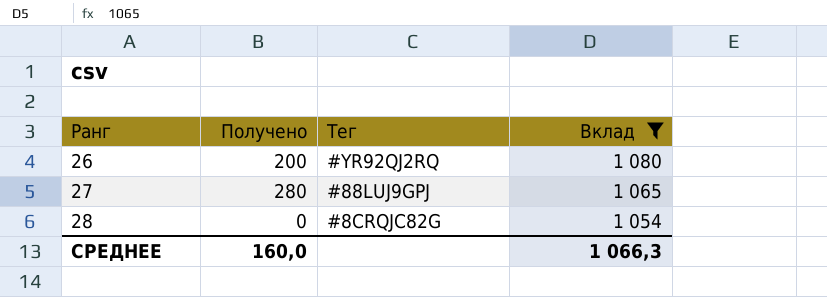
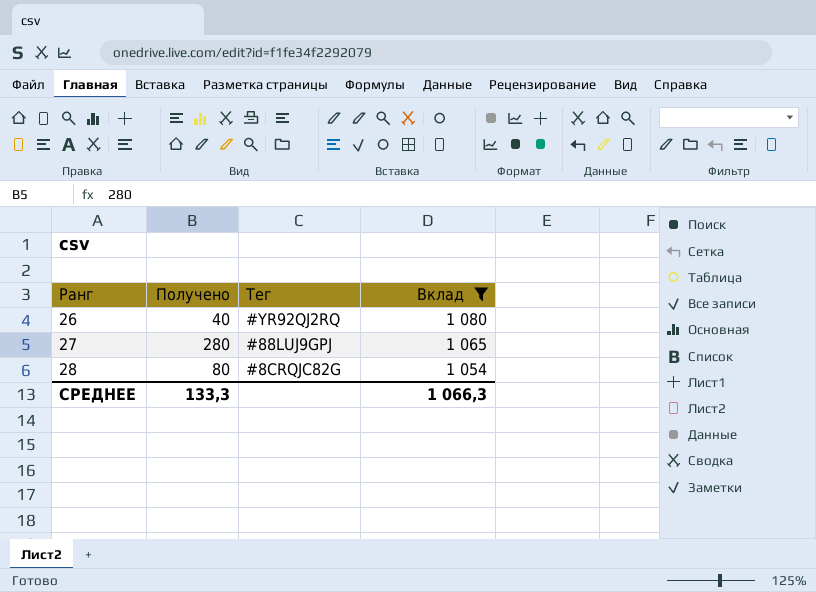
26 | Получено: 200 -> 40
28 | Получено: 0 -> 80
СРЕДНЕЕ | Получено: 160,0 -> 133,3

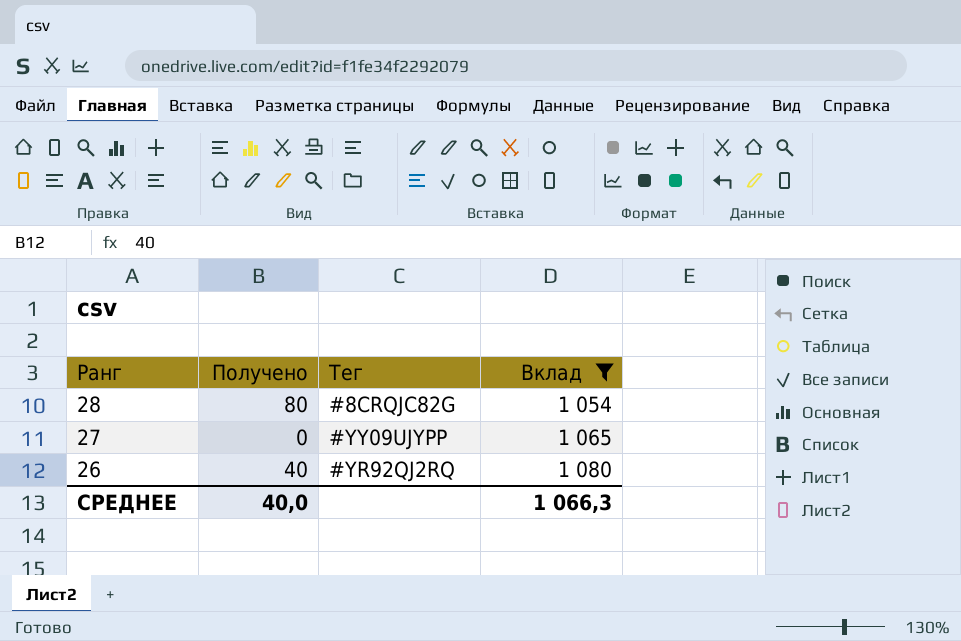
row order: Ранг ascending -> Ранг descending
27 | Получено: 280 -> 0
27 | Тег: #88LUJ9GPJ -> #YY09UJYPP
СРЕДНЕЕ | Получено: 133,3 -> 40,0

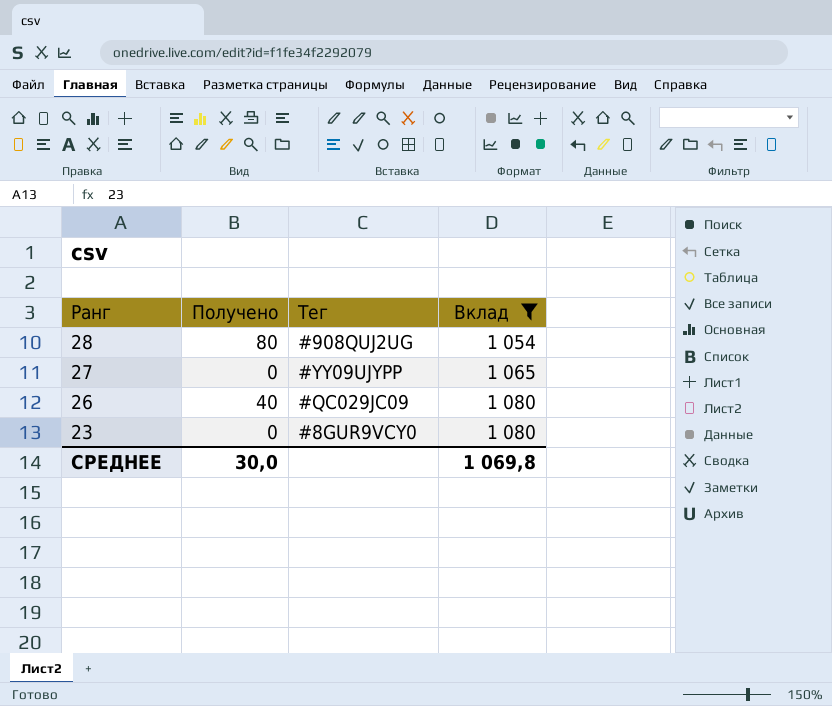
28 | Тег: #8CRQJC82G -> #908QUJ2UG
26 | Тег: #YR92QJ2RQ -> #QC029JC09
row 23: none -> 0 | #8GUR9VCY0 | 1 080
СРЕДНЕЕ | Получено: 40,0 -> 30,0
СРЕДНЕЕ | Вклад: 1 066,3 -> 1 069,8

